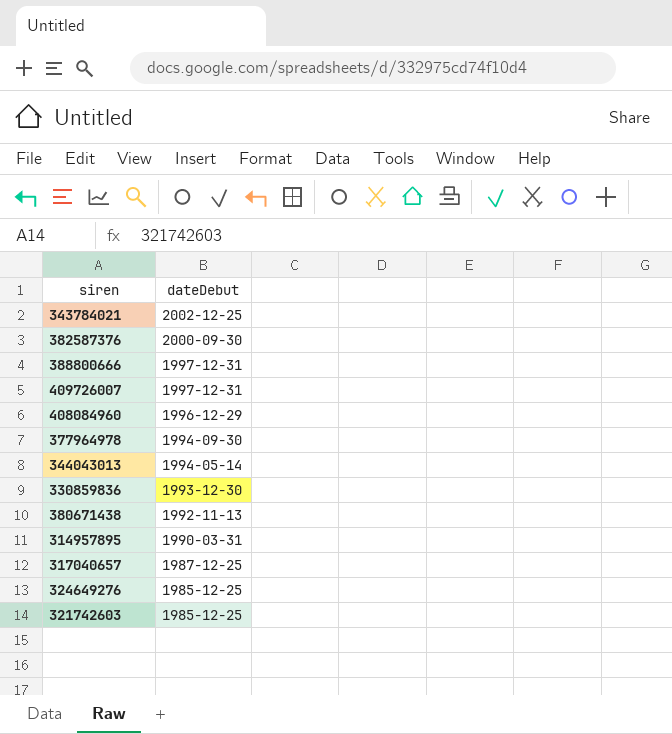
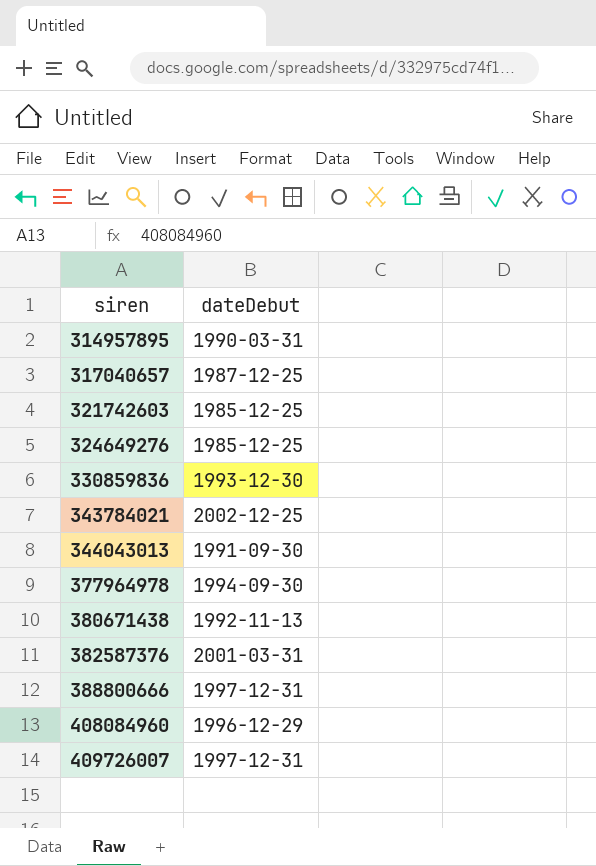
row order: dateDebut descending -> siren ascending
344043013 | dateDebut: 1994-05-14 -> 1991-09-30
382587376 | dateDebut: 2000-09-30 -> 2001-03-31

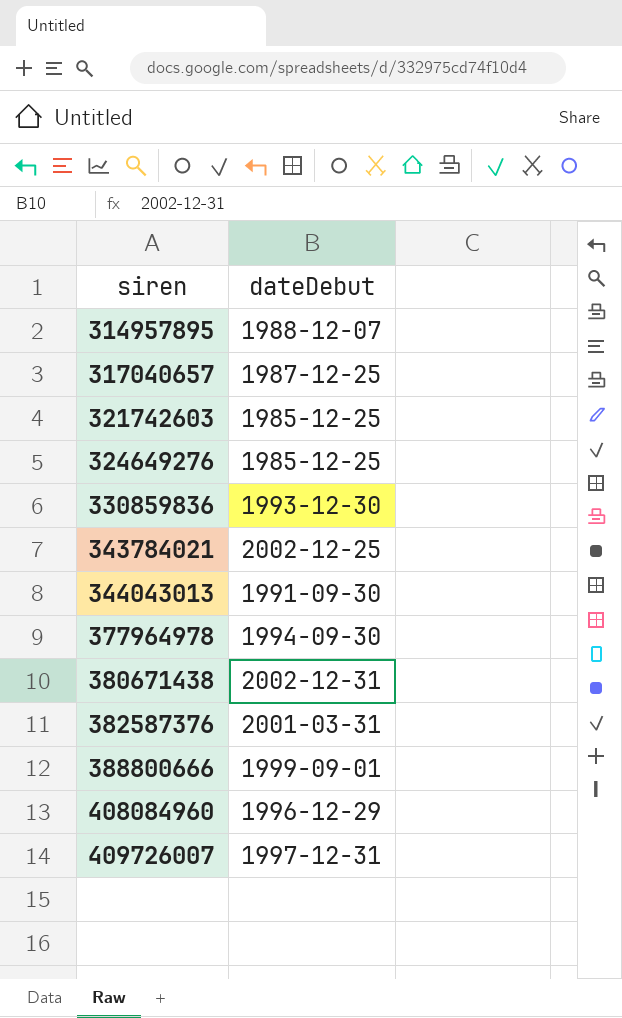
314957895 | dateDebut: 1990-03-31 -> 1988-12-07
380671438 | dateDebut: 1992-11-13 -> 2002-12-31
388800666 | dateDebut: 1997-12-31 -> 1999-09-01

